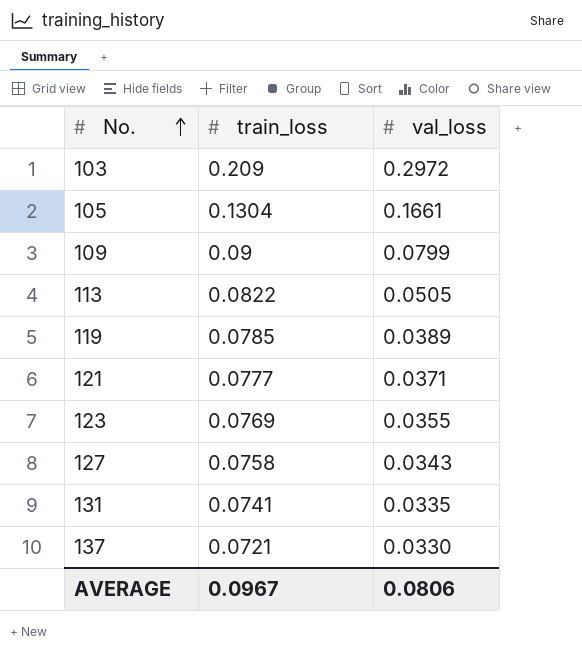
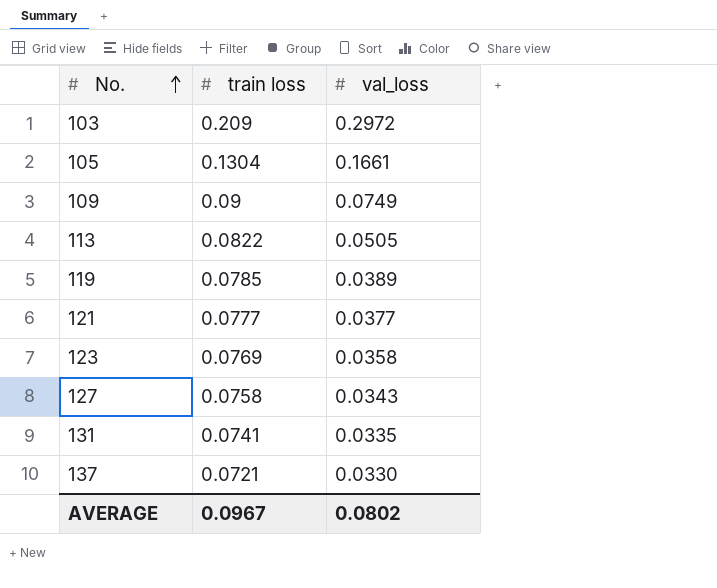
column name: train_loss -> train loss
109 | val_loss: 0.0799 -> 0.0749
121 | val_loss: 0.0371 -> 0.0377
123 | val_loss: 0.0355 -> 0.0358
AVERAGE | val_loss: 0.0806 -> 0.0802

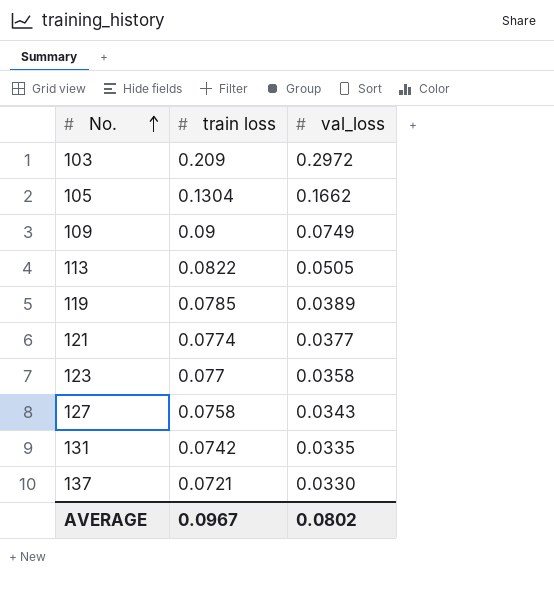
105 | val_loss: 0.1661 -> 0.1662
121 | train loss: 0.0777 -> 0.0774
123 | train loss: 0.0769 -> 0.077
131 | train loss: 0.0741 -> 0.0742

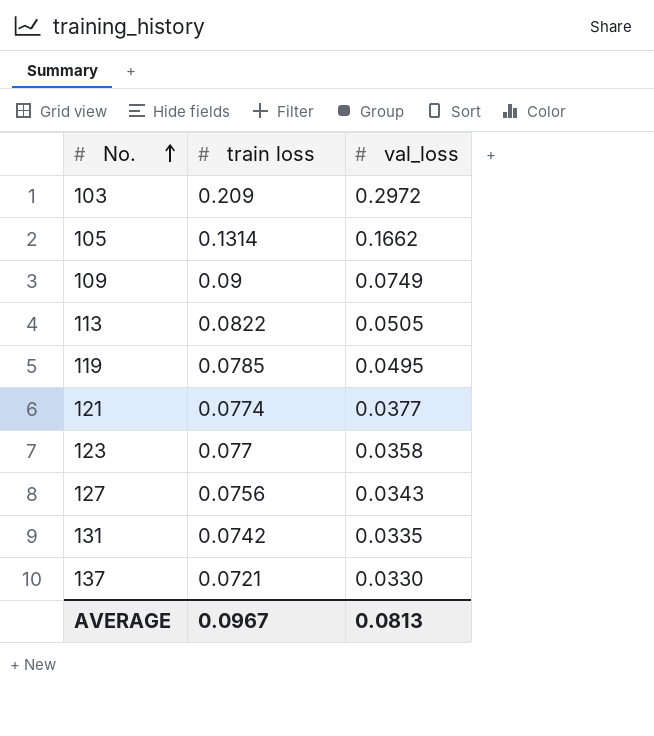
105 | train loss: 0.1304 -> 0.1314
119 | val_loss: 0.0389 -> 0.0495
127 | train loss: 0.0758 -> 0.0756
AVERAGE | val_loss: 0.0802 -> 0.0813

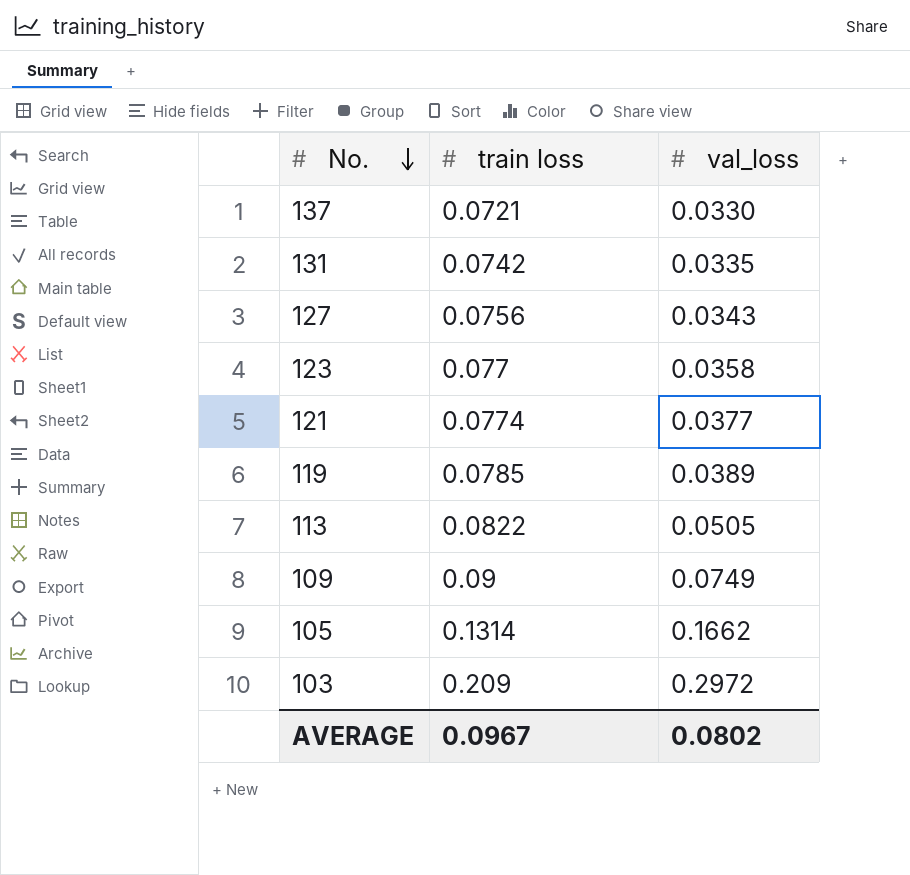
row order: No. ascending -> No. descending
119 | val_loss: 0.0495 -> 0.0389
AVERAGE | val_loss: 0.0813 -> 0.0802

